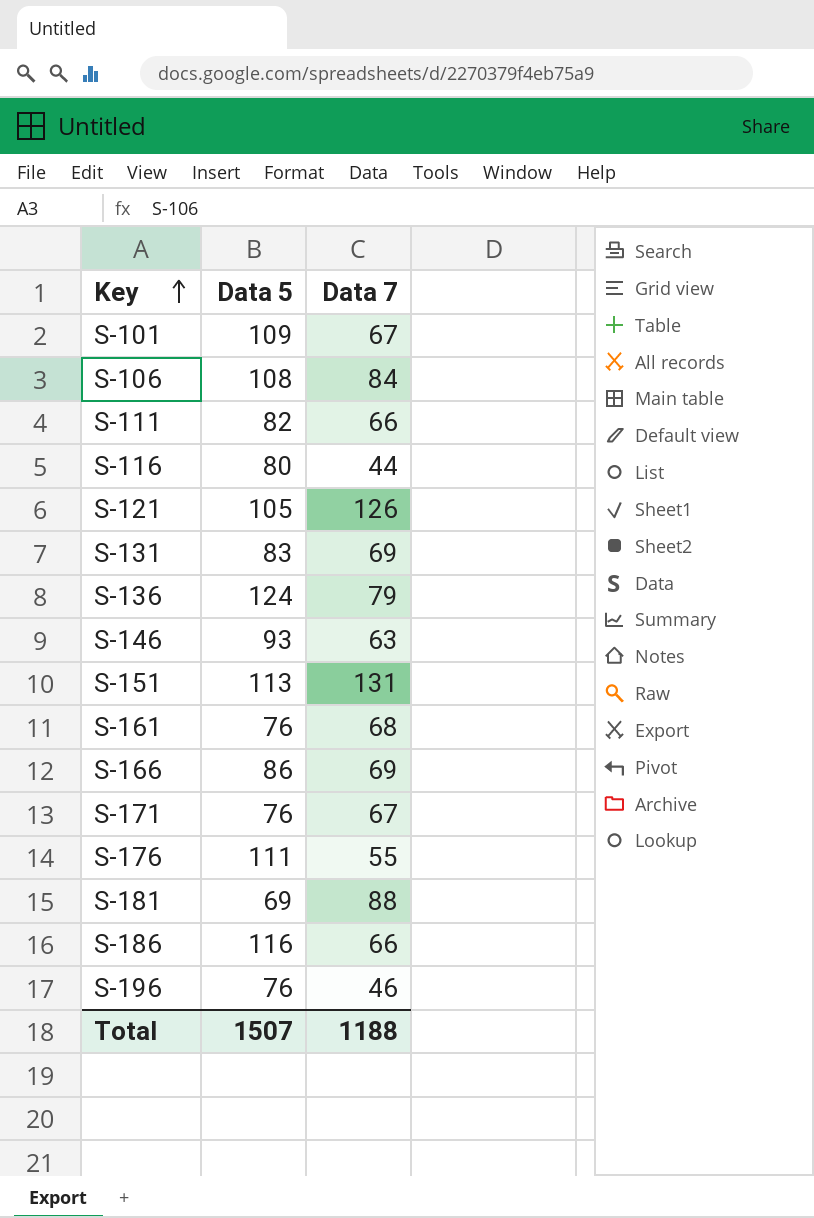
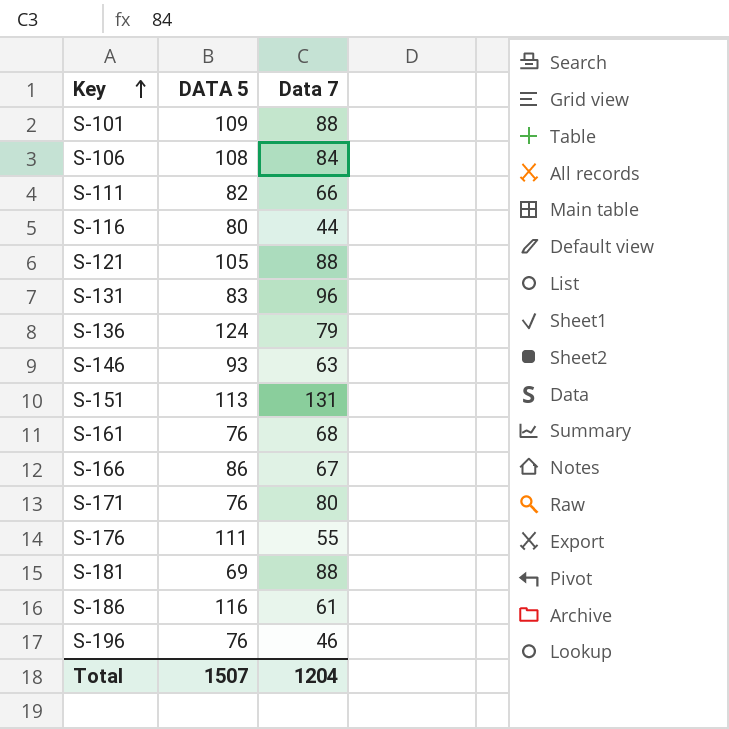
column name: Data 5 -> DATA 5
S-101 | Data 7: 67 -> 88
S-121 | Data 7: 126 -> 88
S-131 | Data 7: 69 -> 96
S-166 | Data 7: 69 -> 67
S-171 | Data 7: 67 -> 80
S-186 | Data 7: 66 -> 61
Total | Data 7: 1188 -> 1204

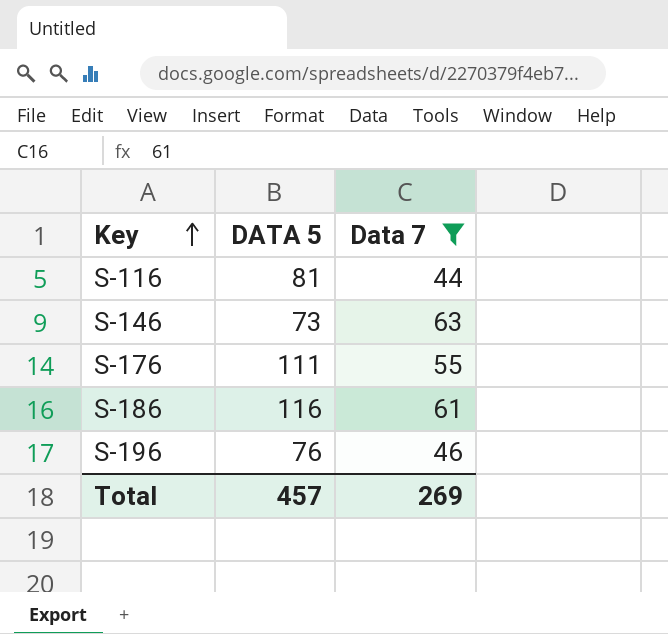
filter: none -> Data 7 <= 63
S-116 | DATA 5: 80 -> 81
S-146 | DATA 5: 93 -> 73
Total | DATA 5: 1507 -> 457
Total | Data 7: 1204 -> 269

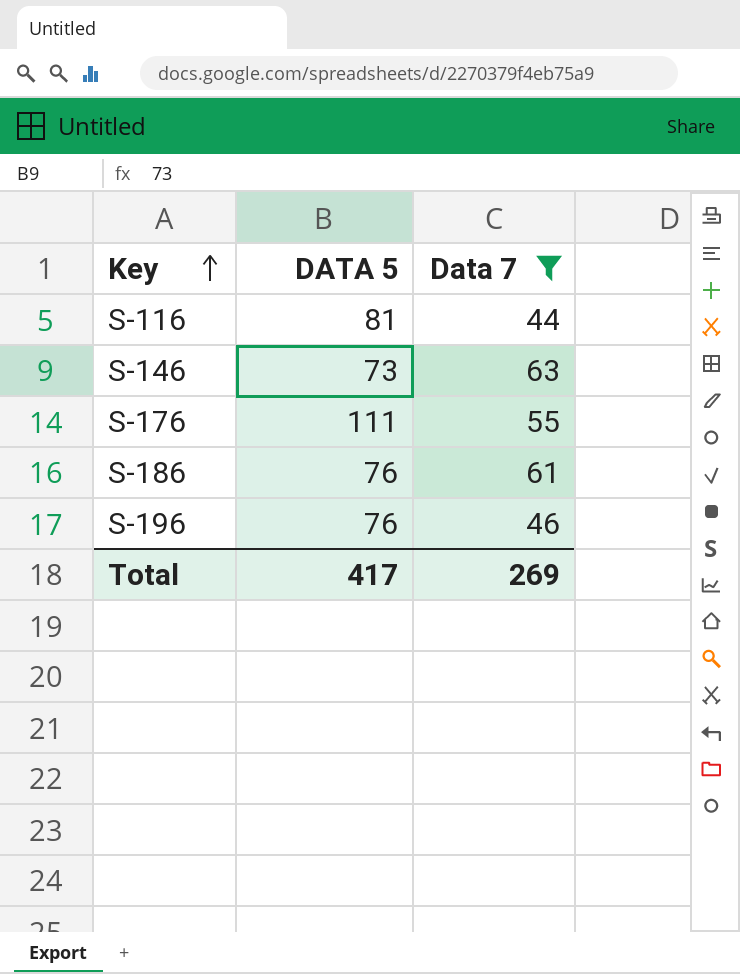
S-186 | DATA 5: 116 -> 76
Total | DATA 5: 457 -> 417

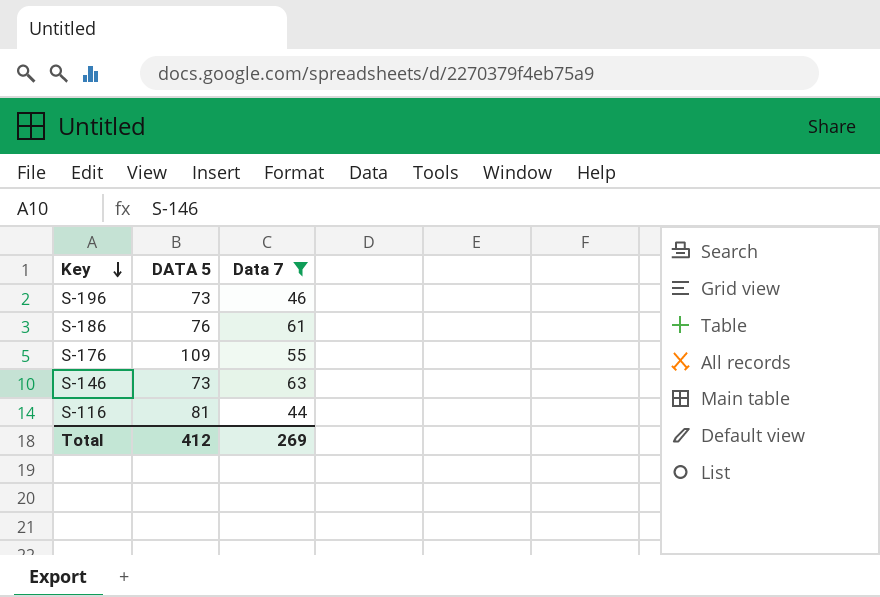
row order: Key ascending -> Key descending
S-196 | DATA 5: 76 -> 73
S-176 | DATA 5: 111 -> 109
Total | DATA 5: 417 -> 412

